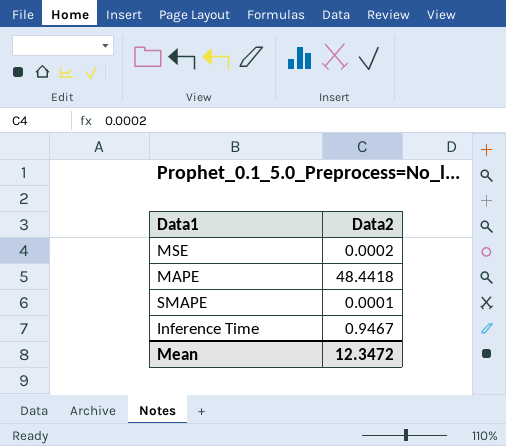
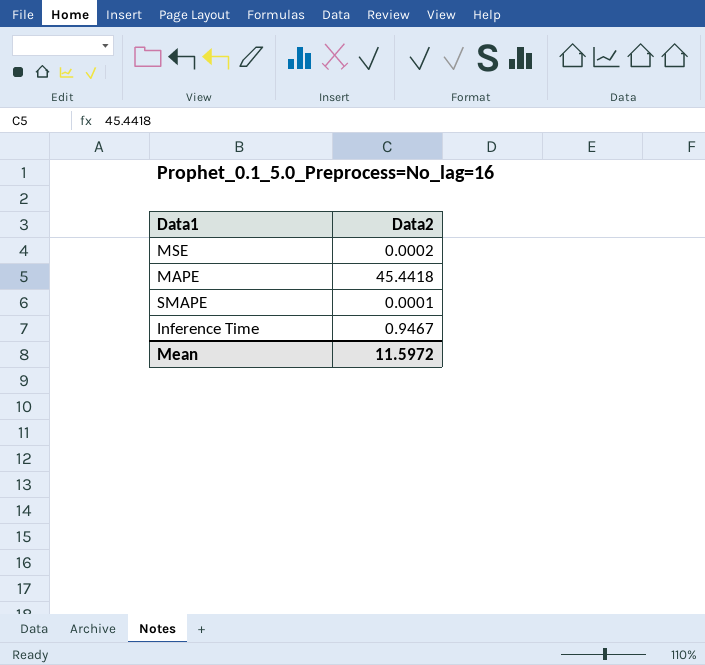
MAPE | Data2: 48.4418 -> 45.4418
Mean | Data2: 12.3472 -> 11.5972

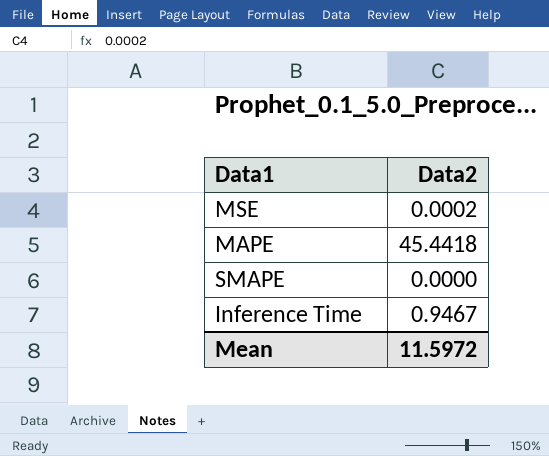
SMAPE | Data2: 0.0001 -> 0.0000

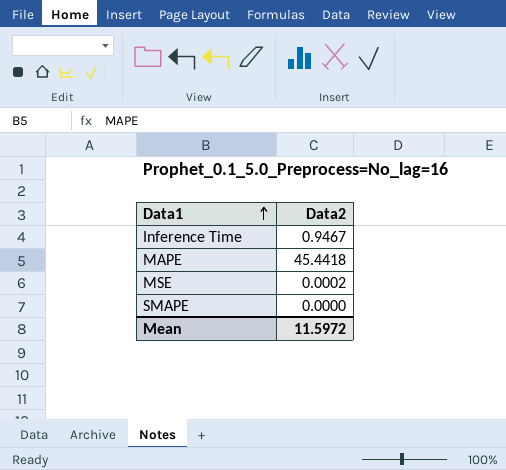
row order: none -> Data1 ascending

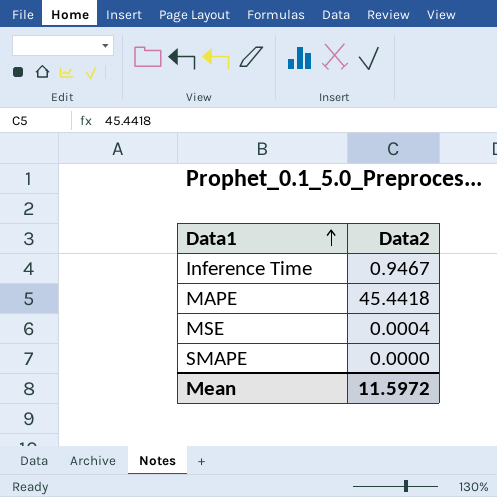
MSE | Data2: 0.0002 -> 0.0004

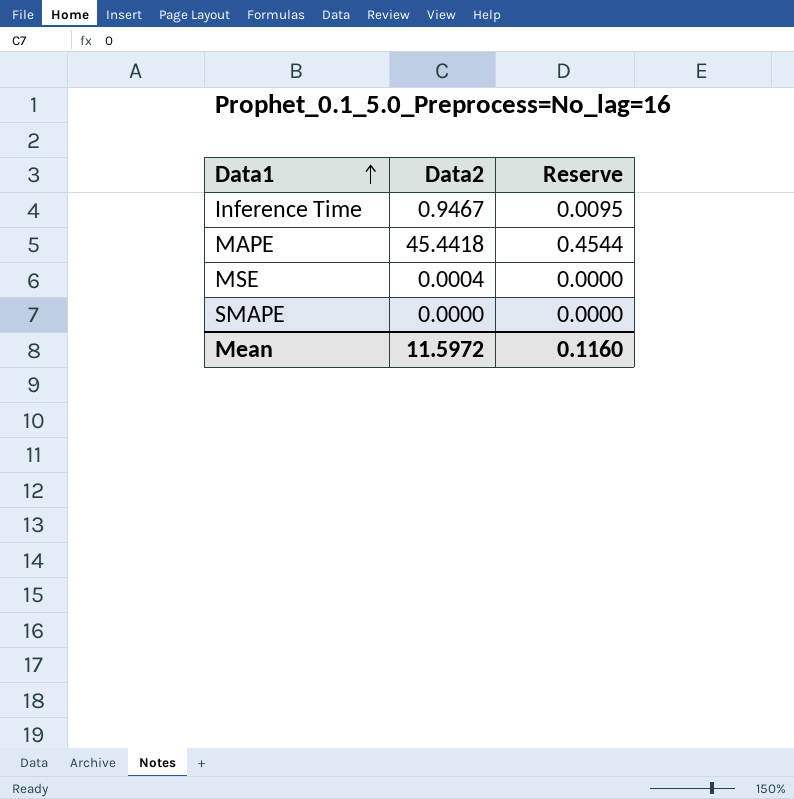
column Reserve | formula: none -> [Data2] * 0.01

